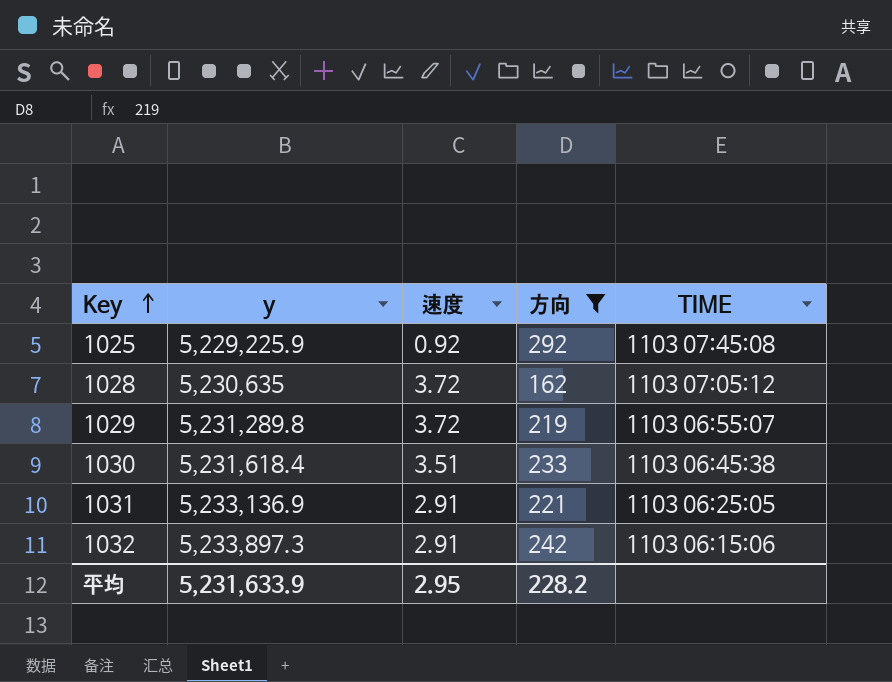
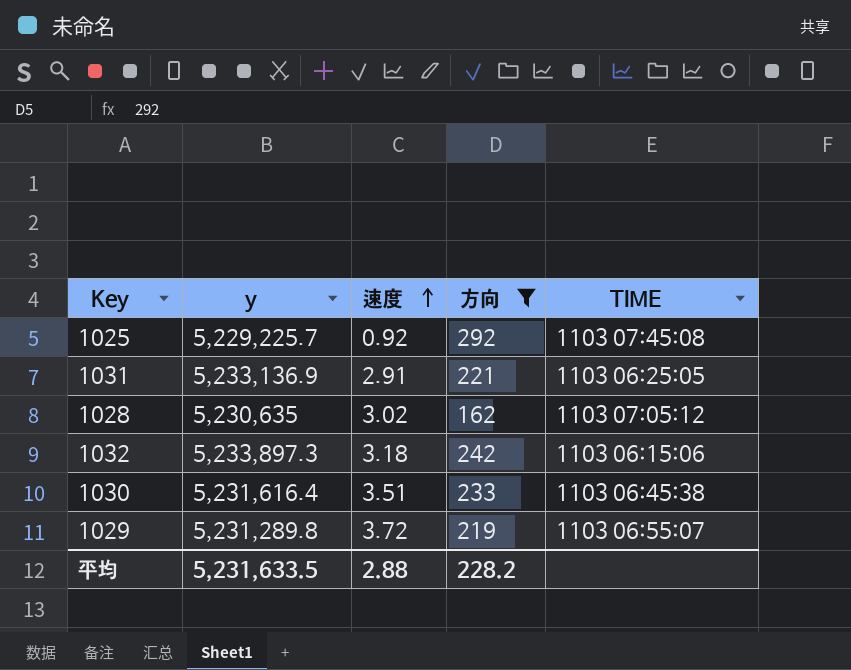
row order: Key ascending -> 速度 ascending
1025 | y: 5,229,225.9 -> 5,229,225.7
1028 | 速度: 3.72 -> 3.02
1032 | 速度: 2.91 -> 3.18
1030 | y: 5,231,618.4 -> 5,231,616.4
平均 | y: 5,231,633.9 -> 5,231,633.5
平均 | 速度: 2.95 -> 2.88

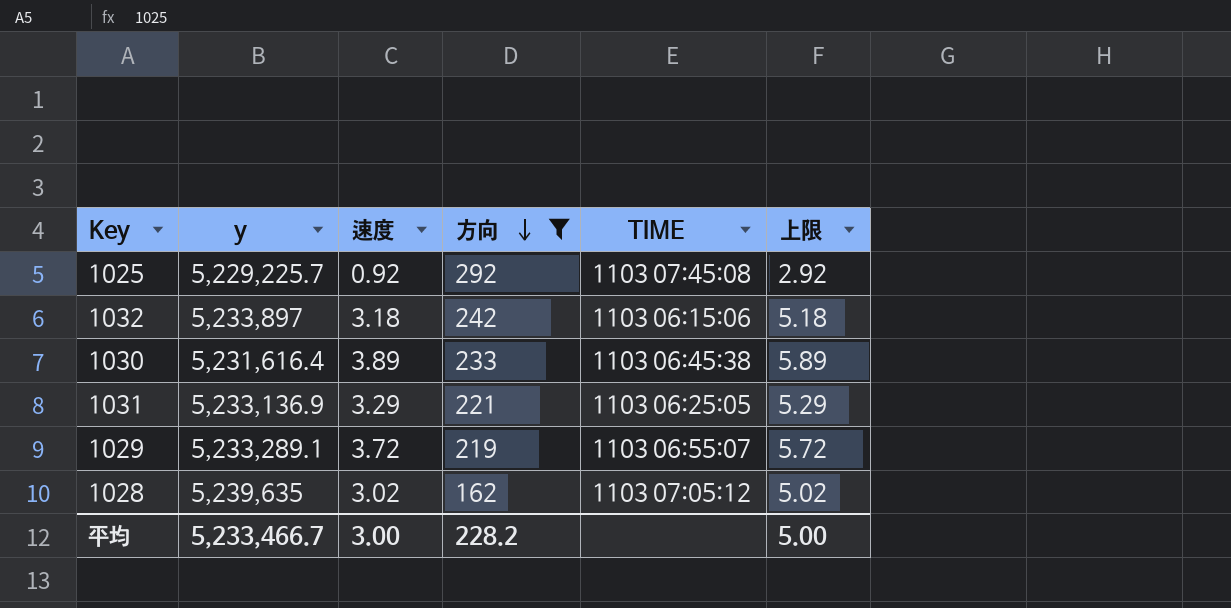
row order: 速度 ascending -> 方向 descending
column 上限 | formula: none -> [速度] + 2
1032 | y: 5,233,897.3 -> 5,233,897
1030 | 速度: 3.51 -> 3.89
1031 | 速度: 2.91 -> 3.29
1029 | y: 5,231,289.8 -> 5,233,289.1
1028 | y: 5,230,635 -> 5,239,635
平均 | y: 5,231,633.5 -> 5,233,466.7
平均 | 速度: 2.88 -> 3.00

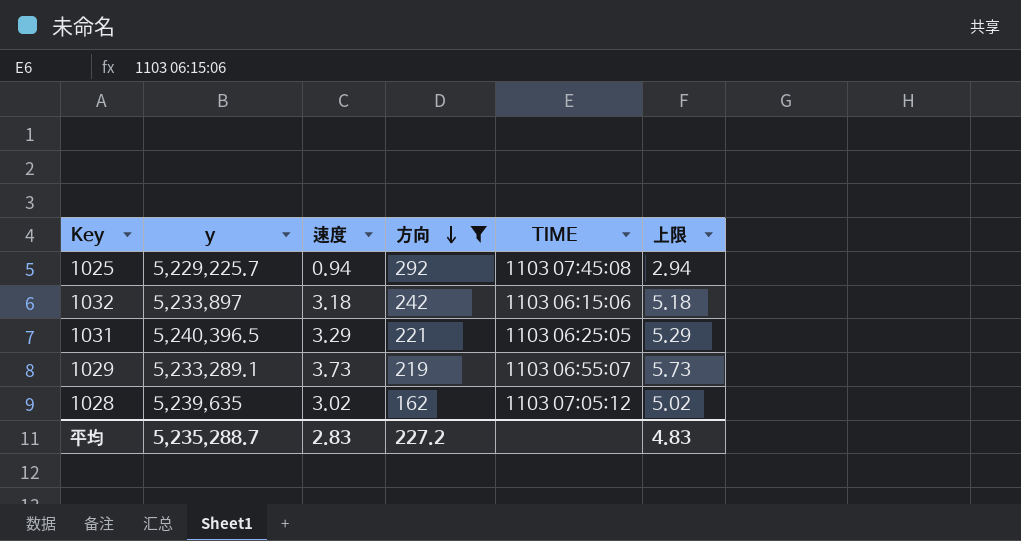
row 1030: 5,231,616.4 | 3.89 | 233 | 1103 06:45:38 | 5.89 -> none
1025 | 速度: 0.92 -> 0.94
1025 | 上限: 2.92 -> 2.94
1031 | y: 5,233,136.9 -> 5,240,396.5
1029 | 速度: 3.72 -> 3.73
1029 | 上限: 5.72 -> 5.73
平均 | y: 5,233,466.7 -> 5,235,288.7
平均 | 速度: 3.00 -> 2.83
平均 | 方向: 228.2 -> 227.2
平均 | 上限: 5.00 -> 4.83

